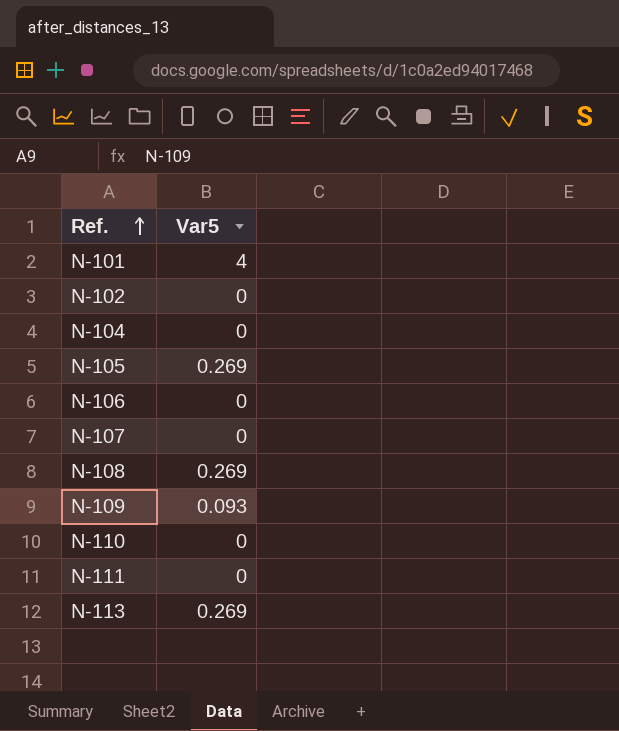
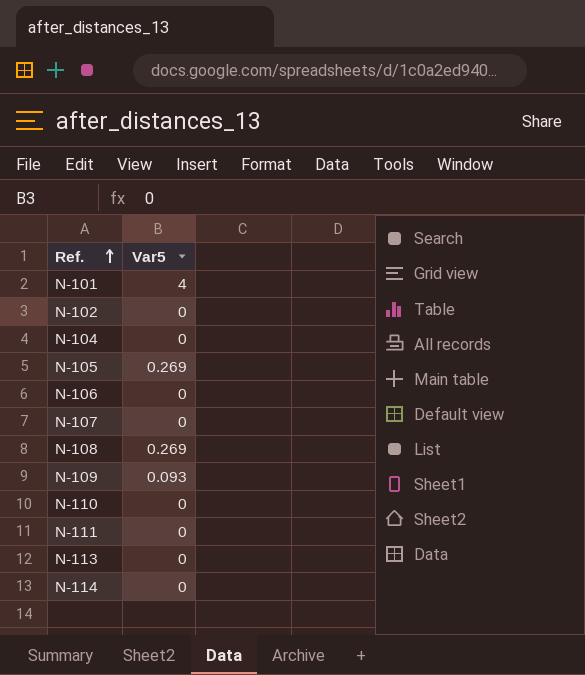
N-113 | Var5: 0.269 -> 0
row N-114: none -> 0

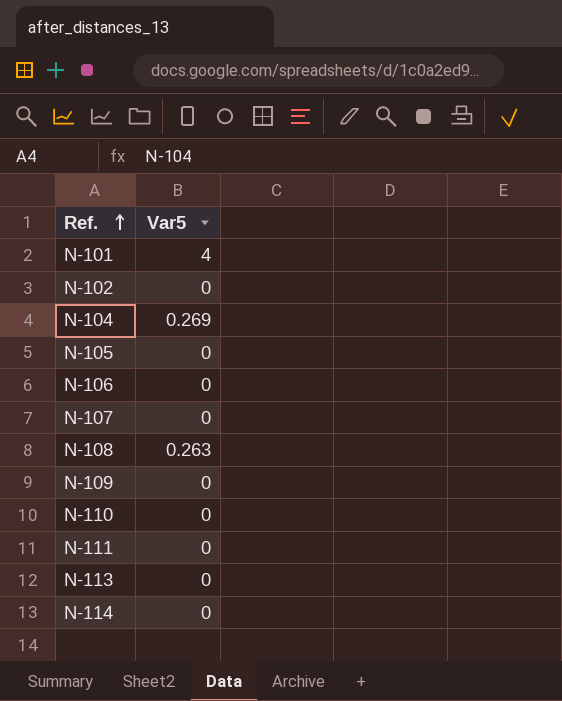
N-104 | Var5: 0 -> 0.269
N-105 | Var5: 0.269 -> 0
N-108 | Var5: 0.269 -> 0.263
N-109 | Var5: 0.093 -> 0

